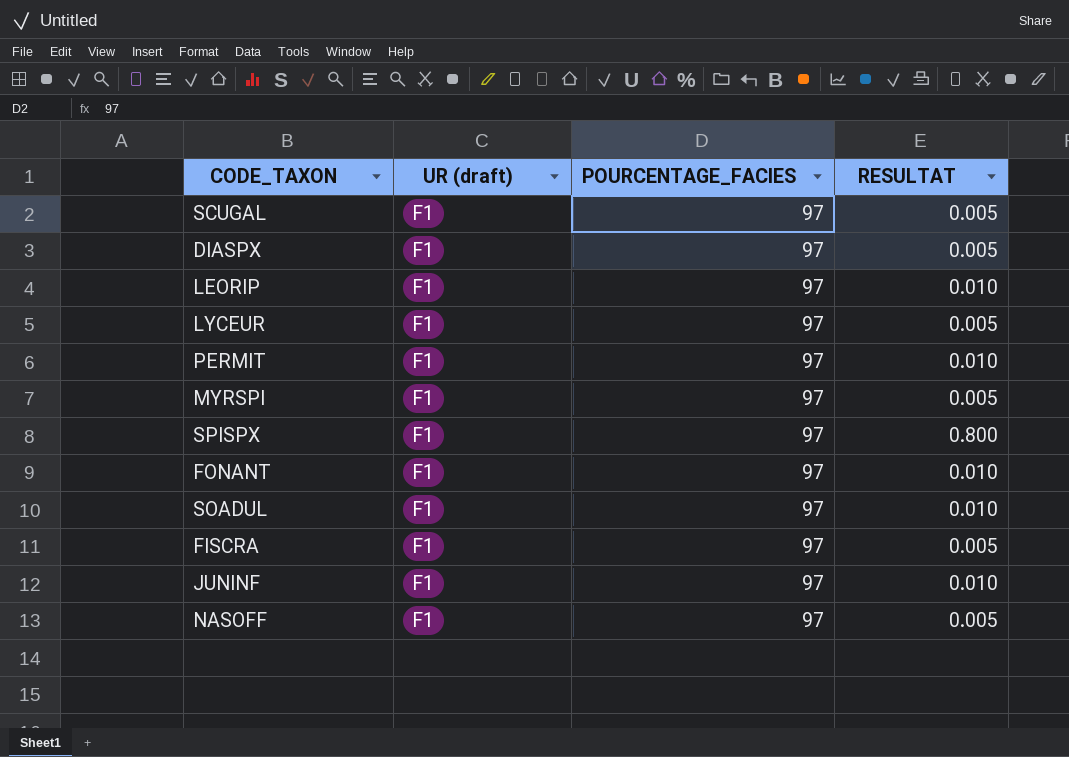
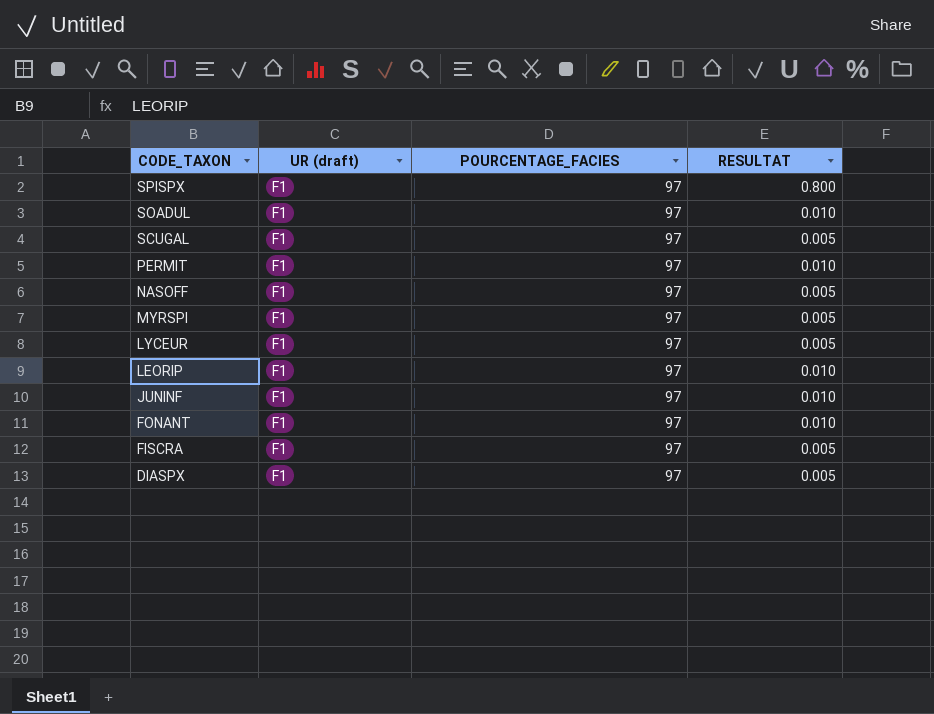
row order: none -> CODE_TAXON descending

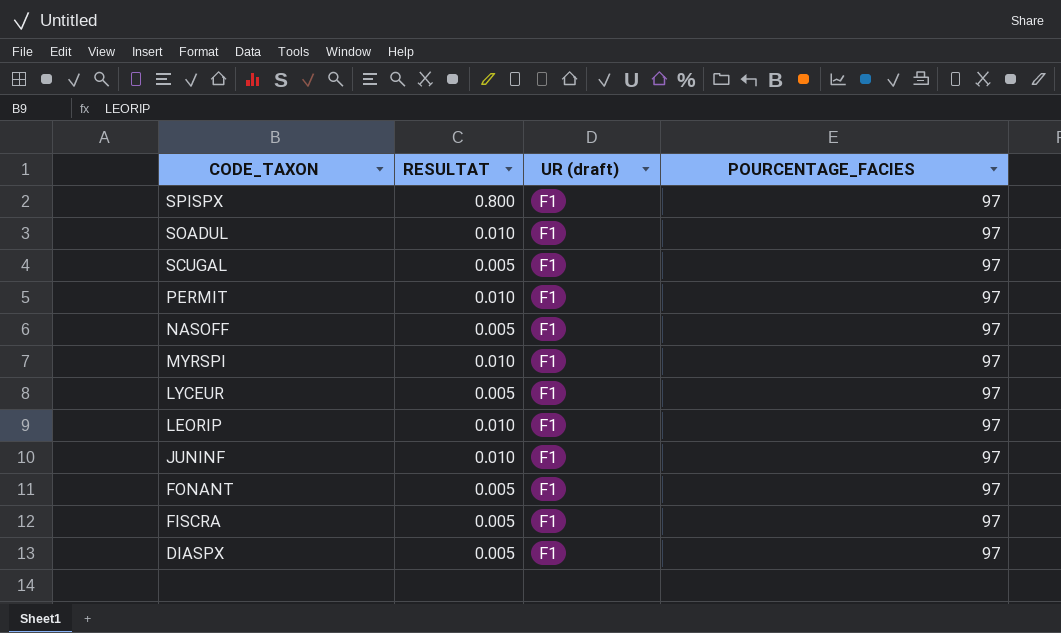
column RESULTAT | position: 4 -> 2
MYRSPI | RESULTAT: 0.005 -> 0.010
FONANT | RESULTAT: 0.010 -> 0.005

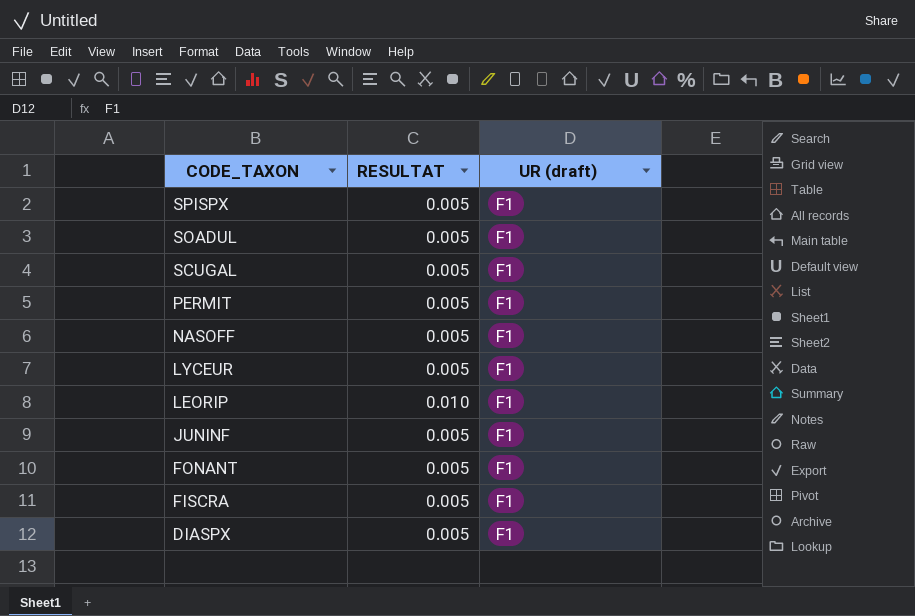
column POURCENTAGE_FACIES | position: 4 -> none
row MYRSPI: 0.010 | F1 | 97 -> none
SPISPX | RESULTAT: 0.800 -> 0.005
SOADUL | RESULTAT: 0.010 -> 0.005
PERMIT | RESULTAT: 0.010 -> 0.005
JUNINF | RESULTAT: 0.010 -> 0.005

